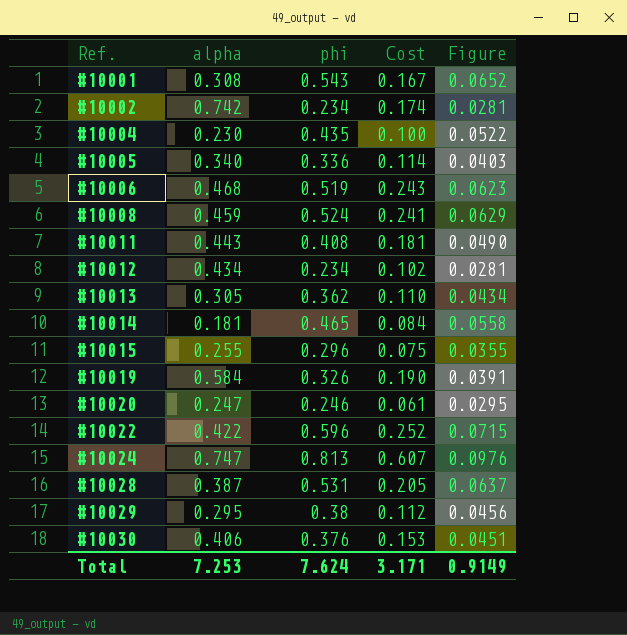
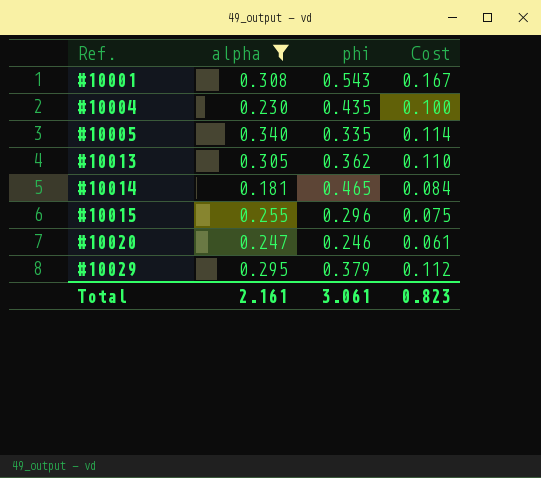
filter: none -> alpha <= 0.340
column Figure | formula: [phi] * 0.12 -> none
#10005 | phi: 0.336 -> 0.335
#10029 | phi: 0.38 -> 0.379
Total | alpha: 7.253 -> 2.161
Total | phi: 7.624 -> 3.061
Total | Cost: 3.171 -> 0.823

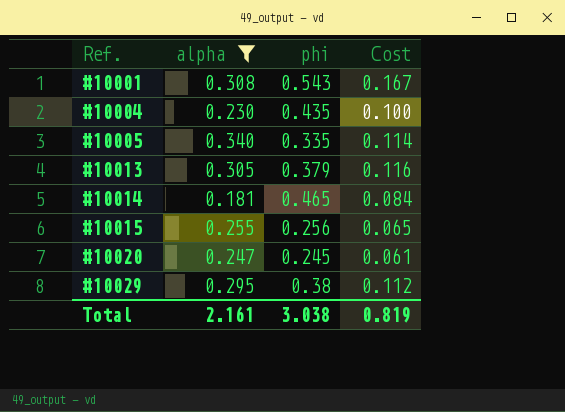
#10013 | phi: 0.362 -> 0.379
#10013 | Cost: 0.110 -> 0.116
#10015 | phi: 0.296 -> 0.256
#10015 | Cost: 0.075 -> 0.065
#10020 | phi: 0.246 -> 0.245
#10029 | phi: 0.379 -> 0.38
Total | phi: 3.061 -> 3.038
Total | Cost: 0.823 -> 0.819

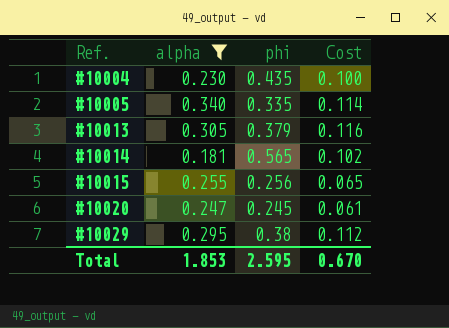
row #10001: 0.308 | 0.543 | 0.167 -> none
#10014 | phi: 0.465 -> 0.565
#10014 | Cost: 0.084 -> 0.102
Total | alpha: 2.161 -> 1.853
Total | phi: 3.038 -> 2.595
Total | Cost: 0.819 -> 0.670

